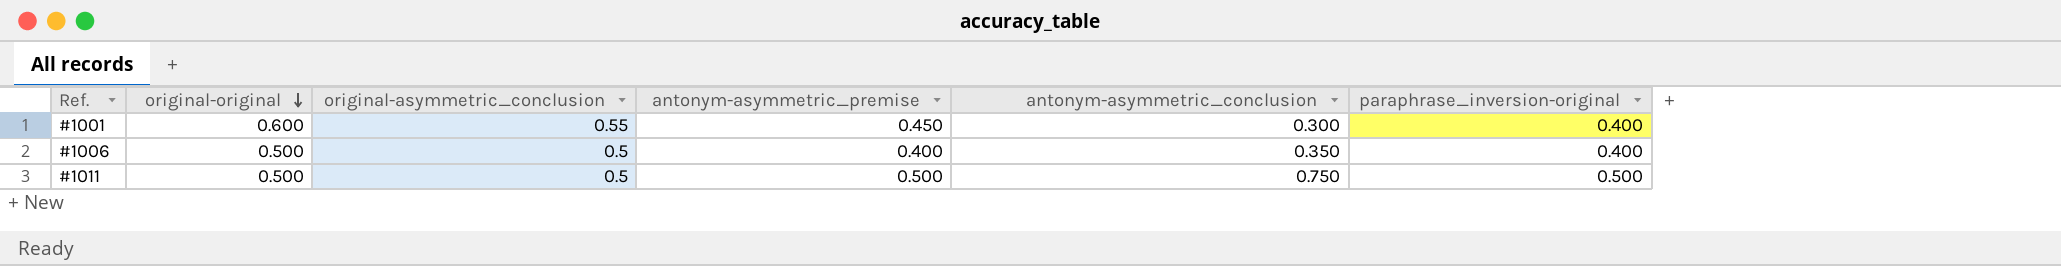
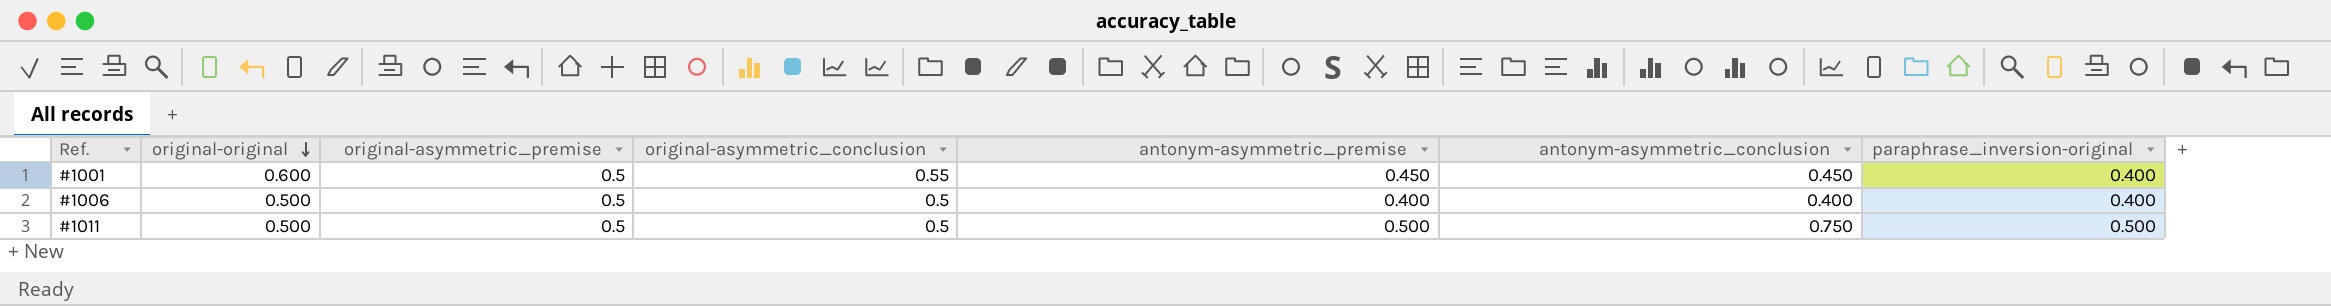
column original-asymmetric_premise | position: none -> 3
#1001 | antonym-asymmetric_conclusion: 0.300 -> 0.450
#1006 | antonym-asymmetric_conclusion: 0.350 -> 0.400

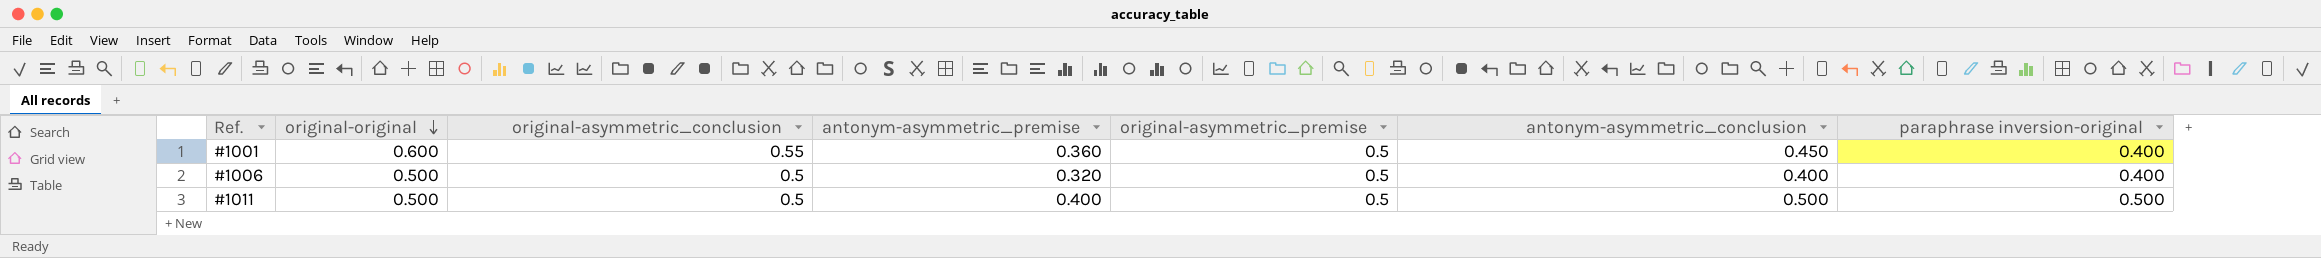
column original-asymmetric_premise | position: 3 -> 5
column name: paraphrase_inversion-original -> paraphrase inversion-original
#1001 | antonym-asymmetric_premise: 0.450 -> 0.360
#1006 | antonym-asymmetric_premise: 0.400 -> 0.320
#1011 | antonym-asymmetric_premise: 0.500 -> 0.400
#1011 | antonym-asymmetric_conclusion: 0.750 -> 0.500

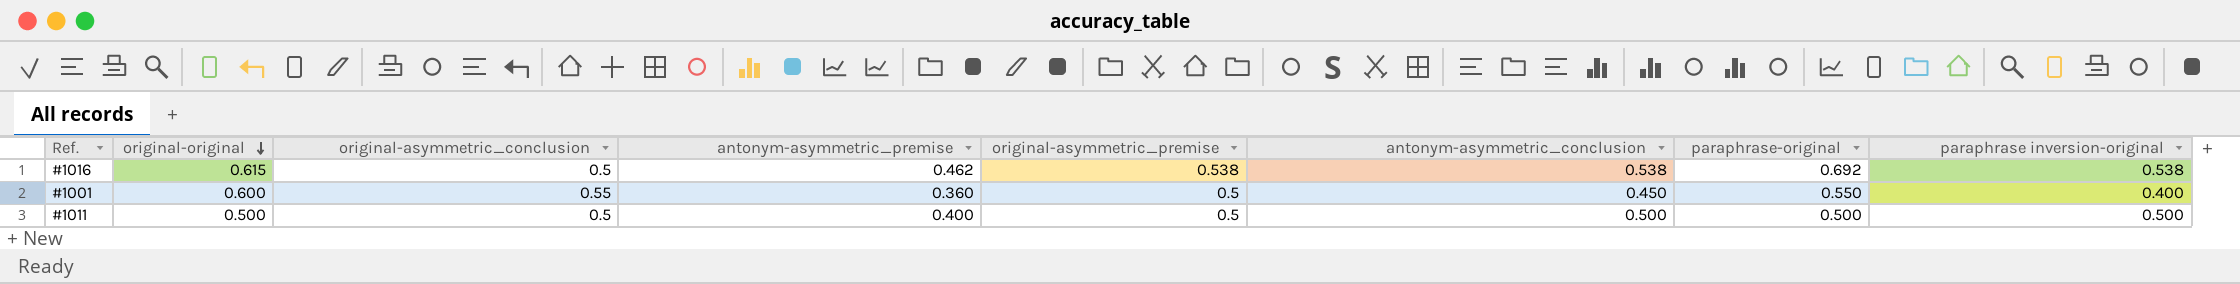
column paraphrase-original | position: none -> 7
row #1006: 0.500 | 0.5 | 0.320 | 0.5 | 0.400 | 0.400 -> none
row #1016: none -> 0.615 | 0.5 | 0.462 | 0.538 | 0.538 | 0.692 | 0.538

